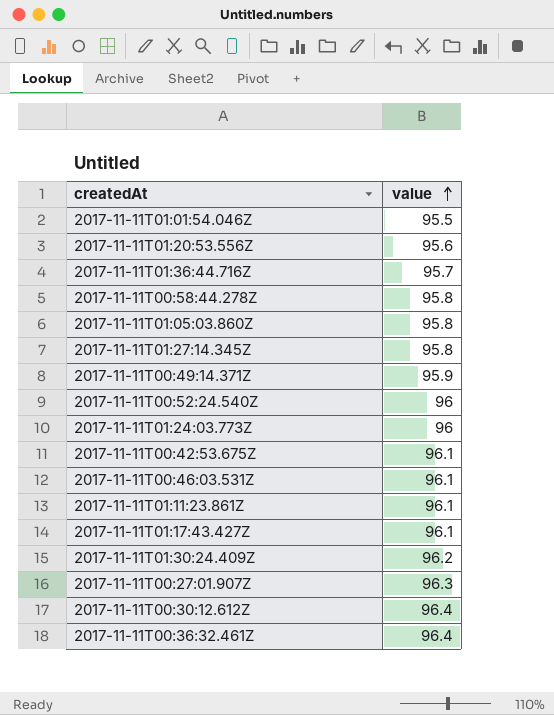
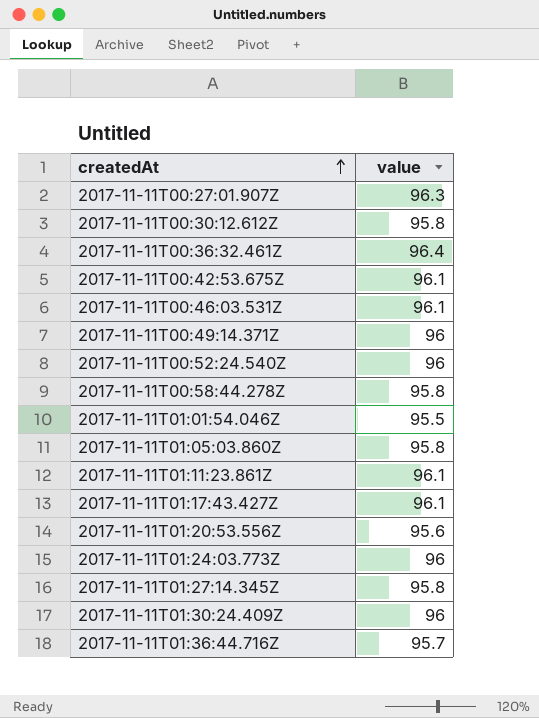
row order: value ascending -> createdAt ascending
2017-11-11T00:30:12.612Z | value: 96.4 -> 95.8
2017-11-11T00:49:14.371Z | value: 95.9 -> 96
2017-11-11T01:30:24.409Z | value: 96.2 -> 96

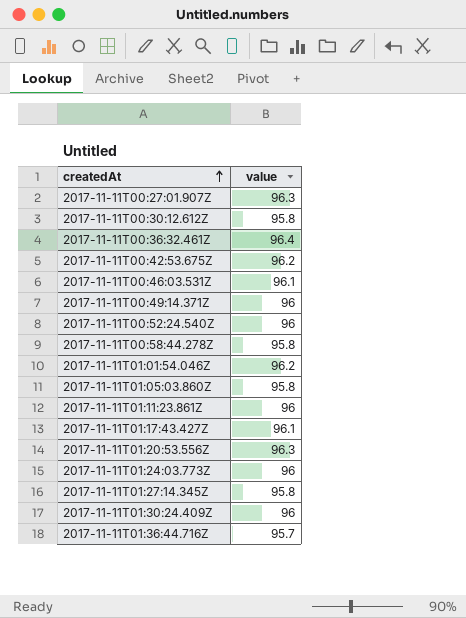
2017-11-11T00:42:53.675Z | value: 96.1 -> 96.2
2017-11-11T01:01:54.046Z | value: 95.5 -> 96.2
2017-11-11T01:11:23.861Z | value: 96.1 -> 96
2017-11-11T01:20:53.556Z | value: 95.6 -> 96.3

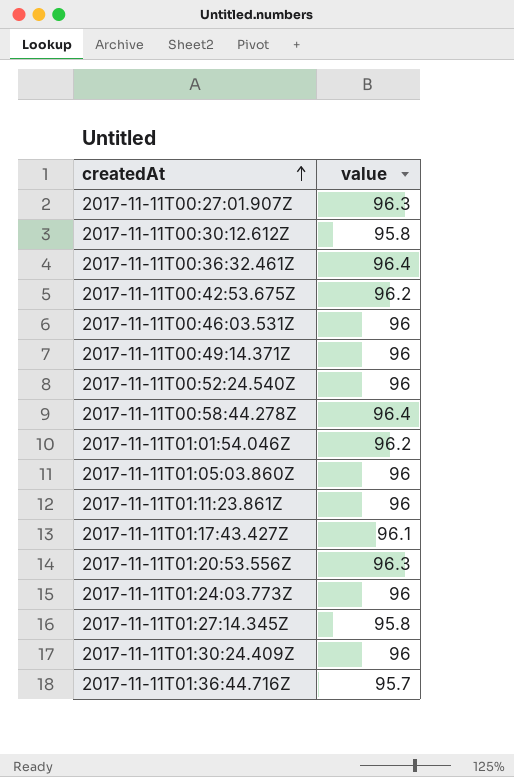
2017-11-11T00:46:03.531Z | value: 96.1 -> 96
2017-11-11T00:58:44.278Z | value: 95.8 -> 96.4
2017-11-11T01:05:03.860Z | value: 95.8 -> 96

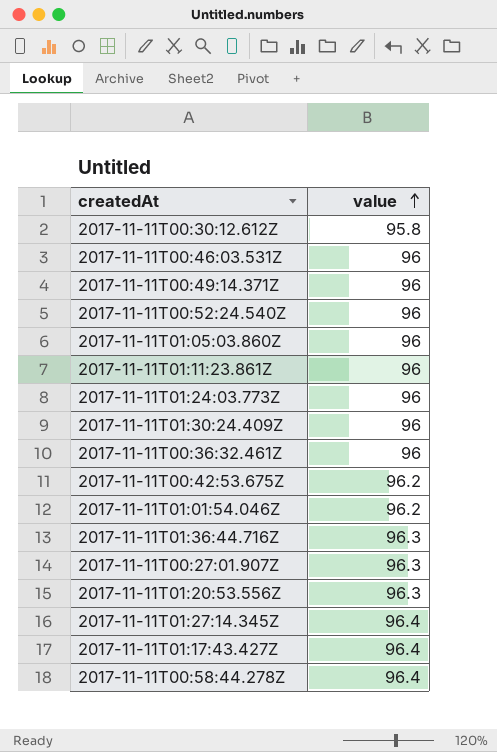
row order: createdAt ascending -> value ascending
2017-11-11T00:36:32.461Z | value: 96.4 -> 96
2017-11-11T01:36:44.716Z | value: 95.7 -> 96.3
2017-11-11T01:27:14.345Z | value: 95.8 -> 96.4
2017-11-11T01:17:43.427Z | value: 96.1 -> 96.4

